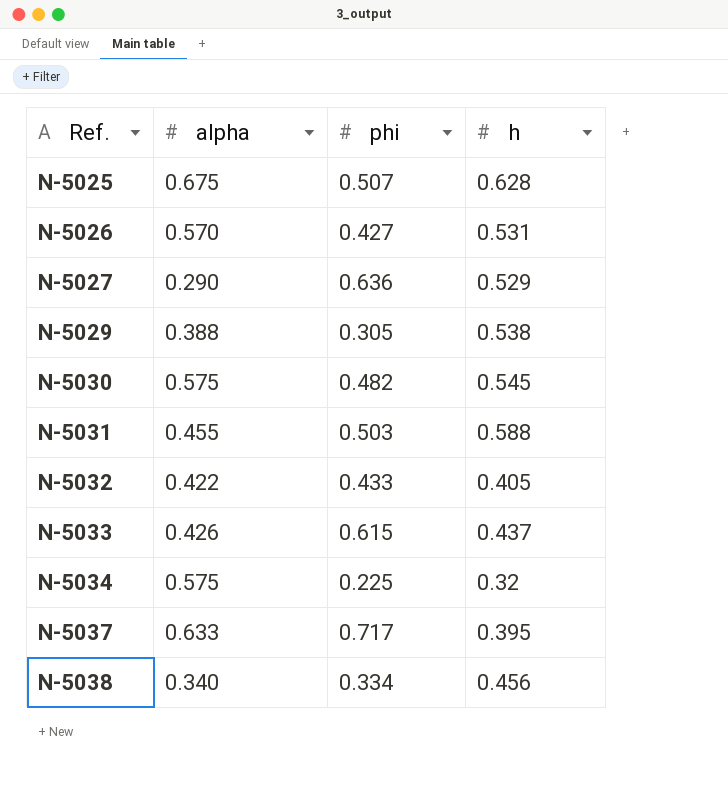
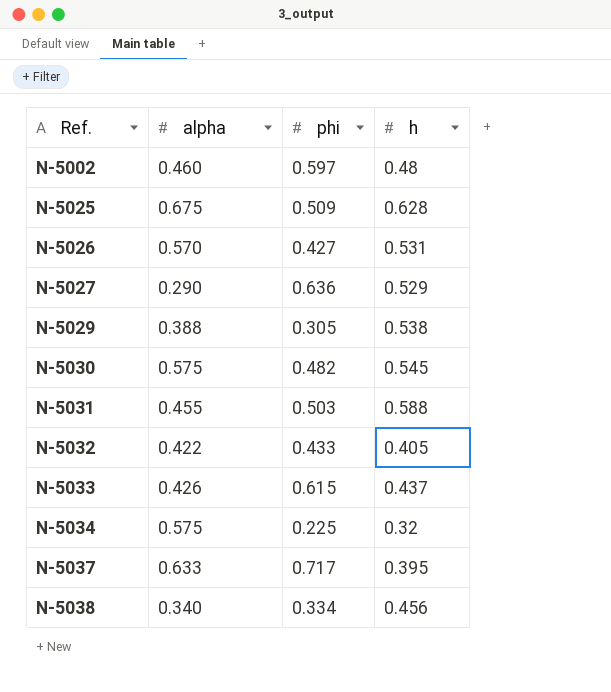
row N-5002: none -> 0.460 | 0.597 | 0.48
N-5025 | phi: 0.507 -> 0.509

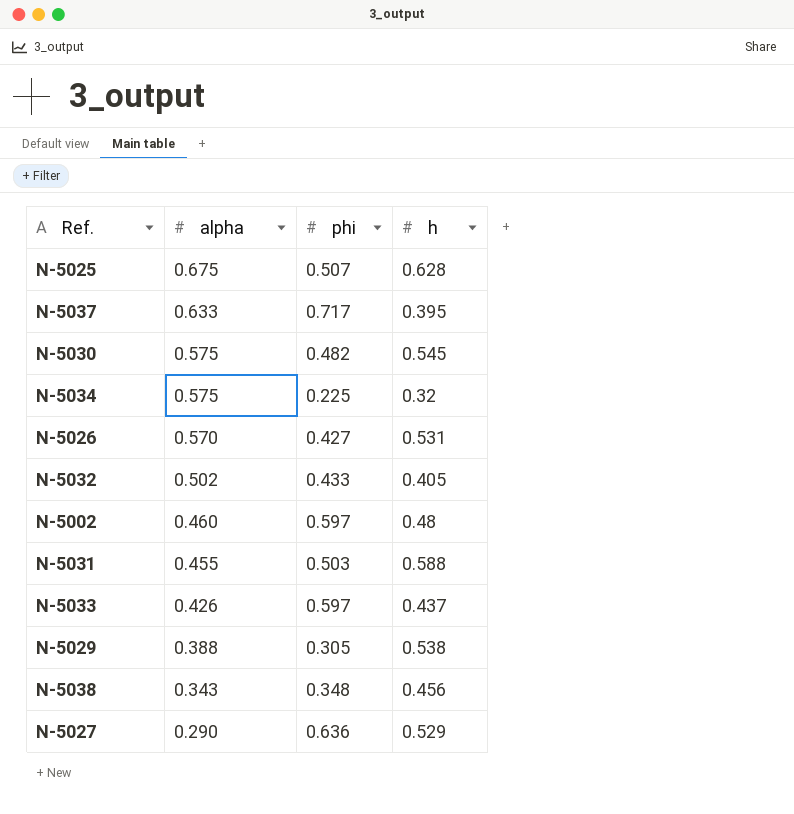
row order: Ref. ascending -> alpha descending
N-5025 | phi: 0.509 -> 0.507
N-5032 | alpha: 0.422 -> 0.502
N-5033 | phi: 0.615 -> 0.597
N-5038 | alpha: 0.340 -> 0.343
N-5038 | phi: 0.334 -> 0.348

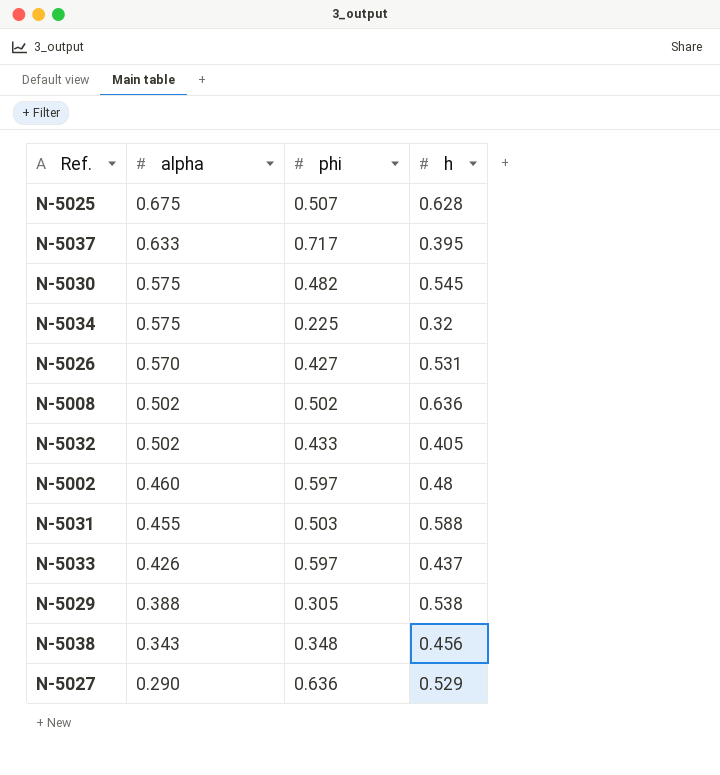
row N-5008: none -> 0.502 | 0.502 | 0.636

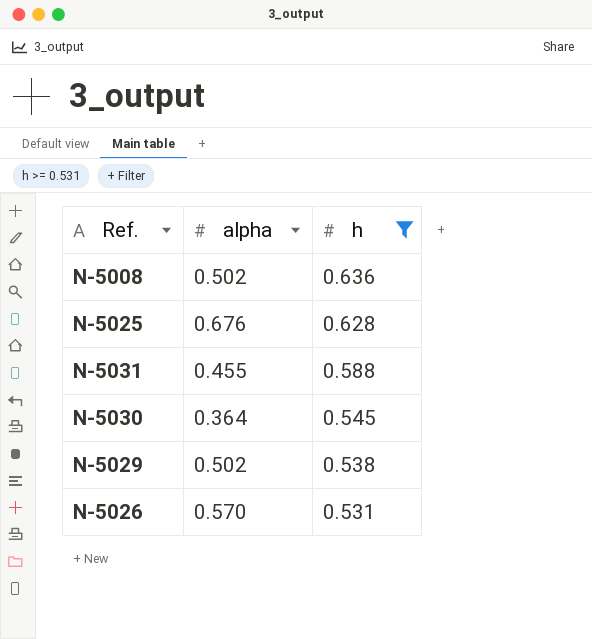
filter: none -> h >= 0.531
row order: alpha descending -> h descending
column phi | position: 3 -> none
N-5025 | alpha: 0.675 -> 0.676
N-5030 | alpha: 0.575 -> 0.364
N-5029 | alpha: 0.388 -> 0.502

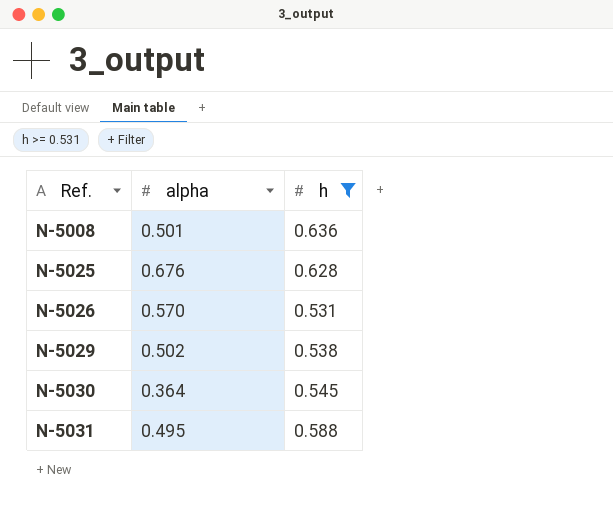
row order: h descending -> Ref. ascending
N-5008 | alpha: 0.502 -> 0.501
N-5031 | alpha: 0.455 -> 0.495

